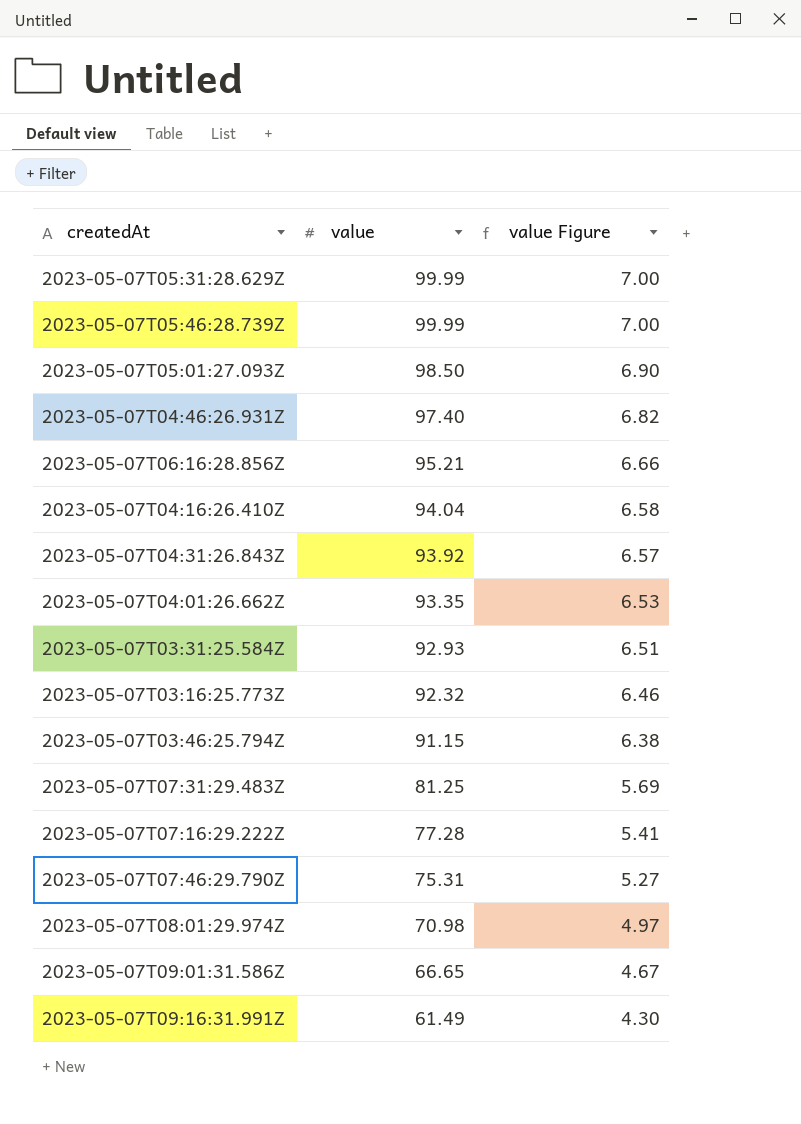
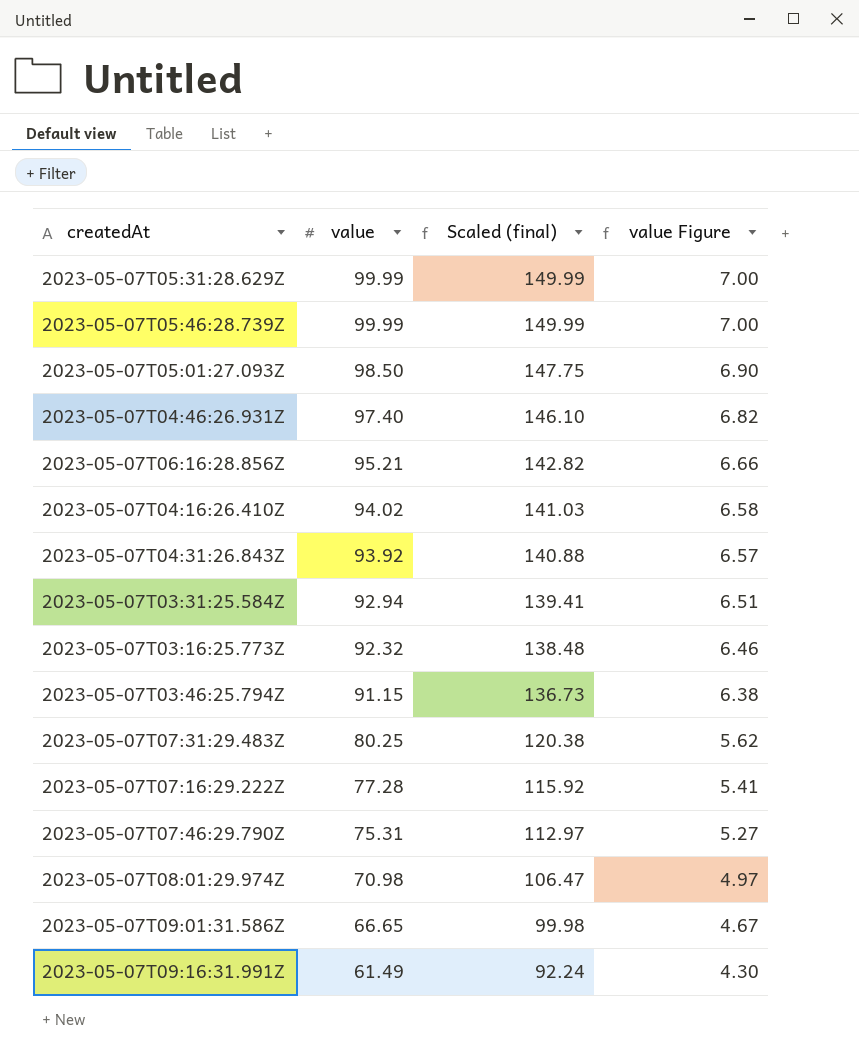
column Scaled (final) | formula: none -> [value] * 1.5
row 2023-05-07T04:01:26.662Z: 93.35 | 6.53 -> none
2023-05-07T04:16:26.410Z | value: 94.04 -> 94.02
2023-05-07T03:31:25.584Z | value: 92.93 -> 92.94
2023-05-07T07:31:29.483Z | value: 81.25 -> 80.25
2023-05-07T07:31:29.483Z | value Figure: 5.69 -> 5.62

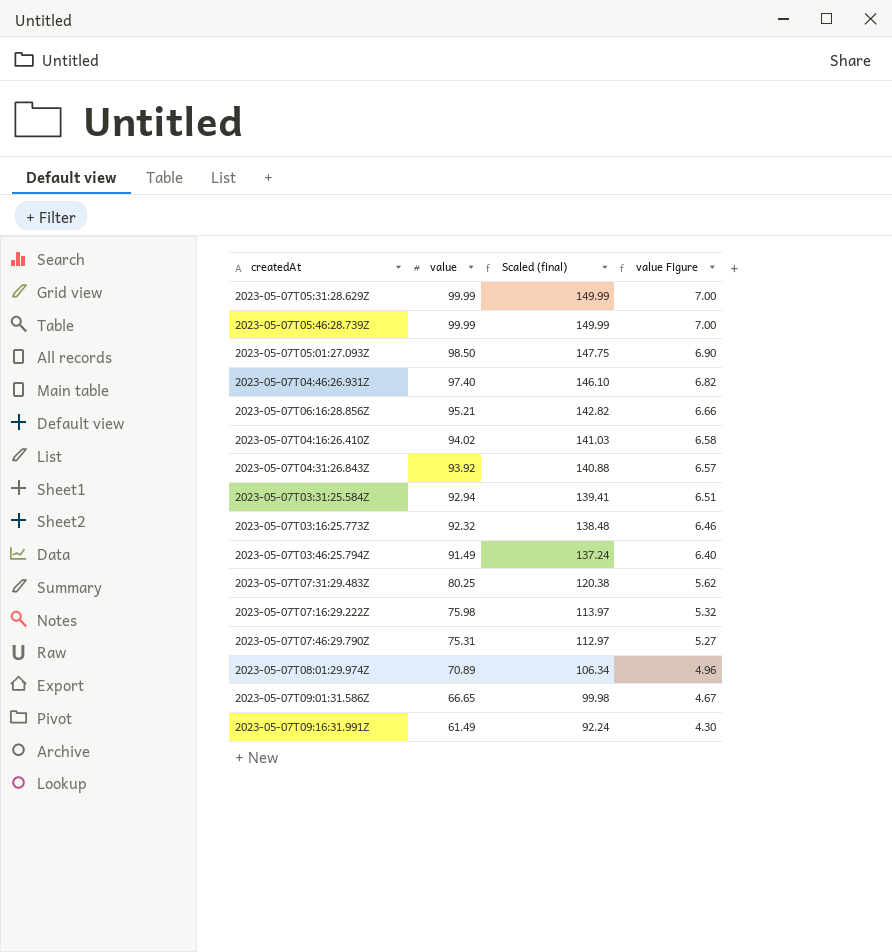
2023-05-07T03:46:25.794Z | value: 91.15 -> 91.49
2023-05-07T03:46:25.794Z | Scaled (final): 136.73 -> 137.24
2023-05-07T03:46:25.794Z | value Figure: 6.38 -> 6.40
2023-05-07T07:16:29.222Z | value: 77.28 -> 75.98
2023-05-07T07:16:29.222Z | Scaled (final): 115.92 -> 113.97
2023-05-07T07:16:29.222Z | value Figure: 5.41 -> 5.32
2023-05-07T08:01:29.974Z | value: 70.98 -> 70.89
2023-05-07T08:01:29.974Z | Scaled (final): 106.47 -> 106.34
2023-05-07T08:01:29.974Z | value Figure: 4.97 -> 4.96

